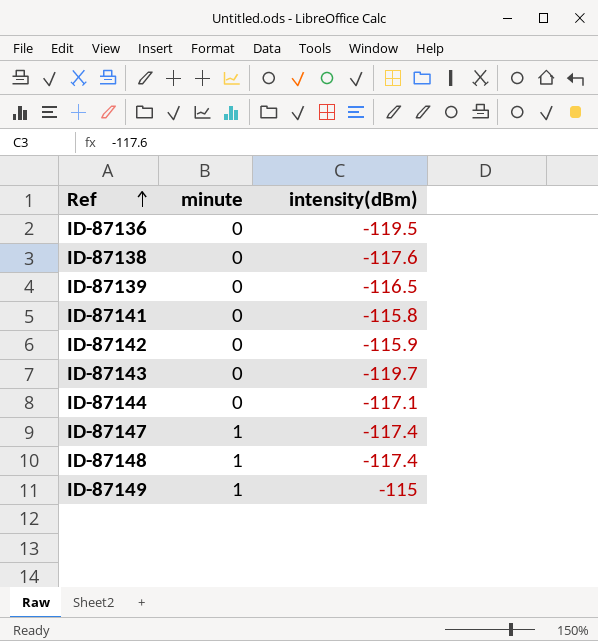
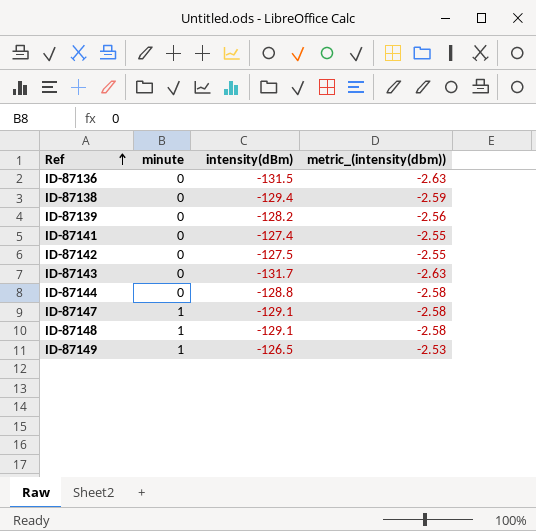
column metric_(intensity(dbm)) | formula: none -> [intensity(dBm)] * 0.02
ID-87136 | intensity(dBm): -119.5 -> -131.5
ID-87138 | intensity(dBm): -117.6 -> -129.4
ID-87139 | intensity(dBm): -116.5 -> -128.2
ID-87141 | intensity(dBm): -115.8 -> -127.4
ID-87142 | intensity(dBm): -115.9 -> -127.5
ID-87143 | intensity(dBm): -119.7 -> -131.7
ID-87144 | intensity(dBm): -117.1 -> -128.8
ID-87147 | intensity(dBm): -117.4 -> -129.1
ID-87148 | intensity(dBm): -117.4 -> -129.1
ID-87149 | intensity(dBm): -115 -> -126.5

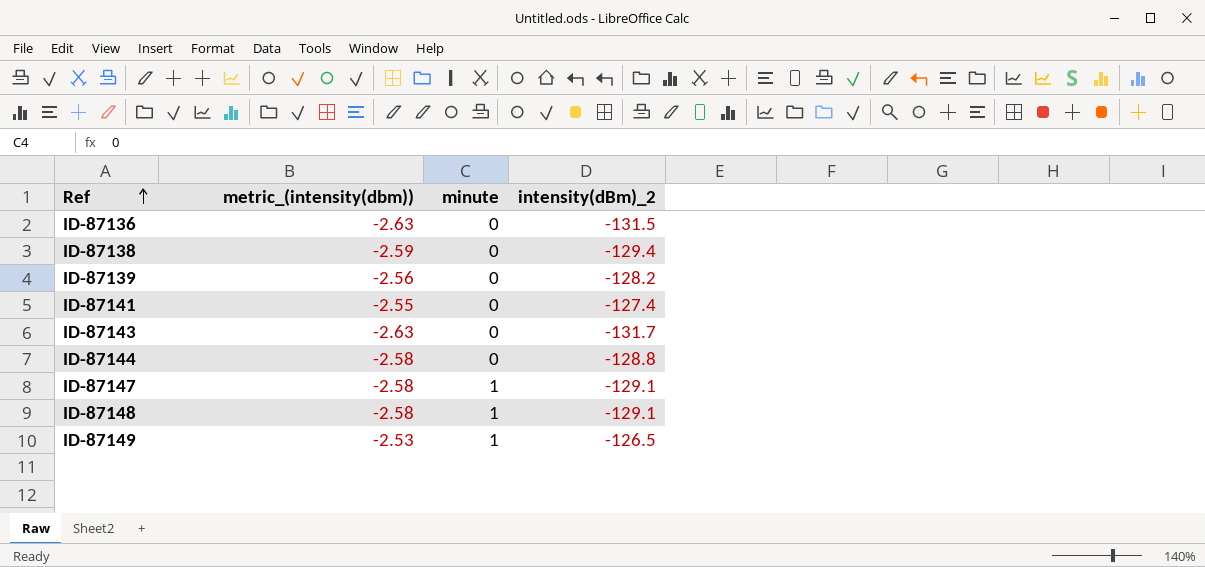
column metric_(intensity(dbm)) | position: 4 -> 2
column name: intensity(dBm) -> intensity(dBm)_2
row ID-87142: 0 | -127.5 | -2.55 -> none

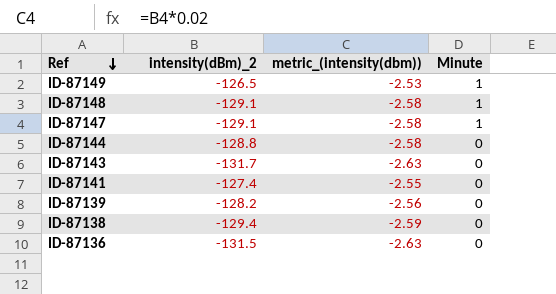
row order: Ref ascending -> Ref descending
column intensity(dBm)_2 | position: 4 -> 2
column name: minute -> Minute

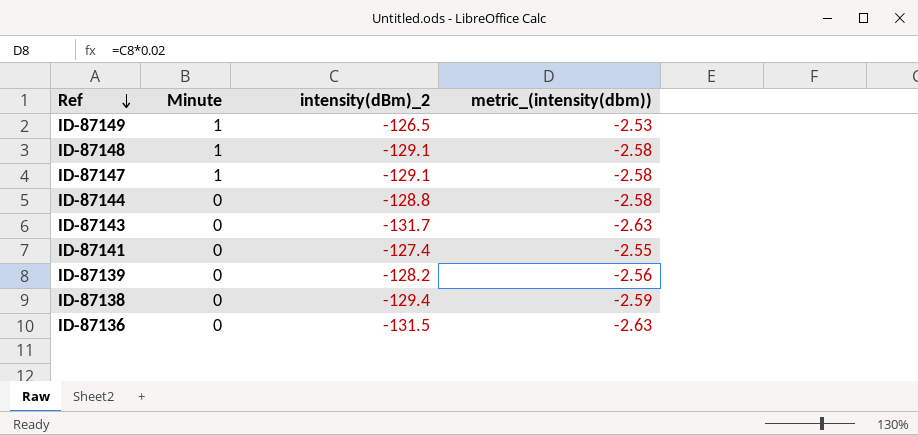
column Minute | position: 4 -> 2

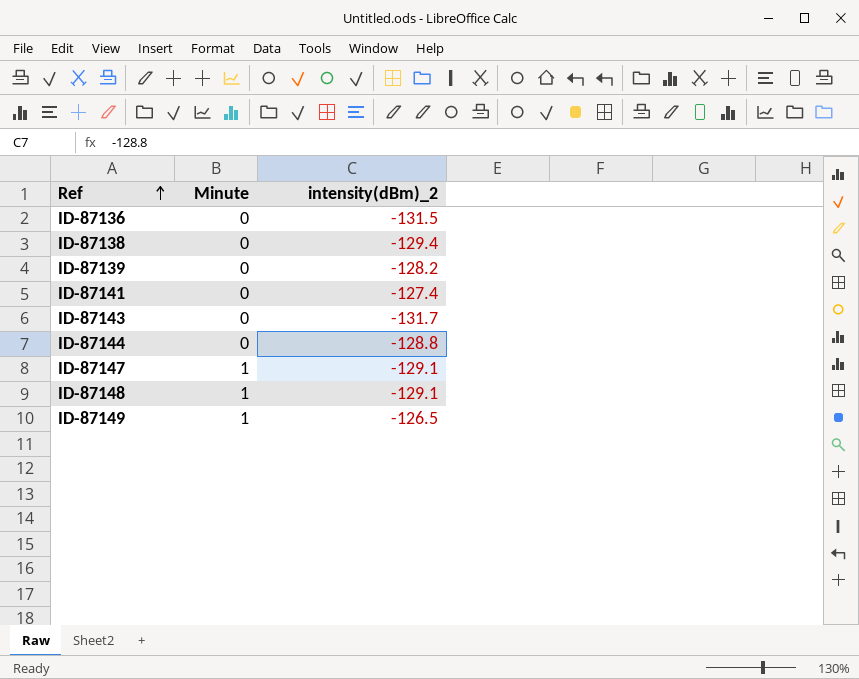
row order: Ref descending -> Ref ascending
column metric_(intensity(dbm)) | formula: [intensity(dBm)_2] * 0.02 -> none

